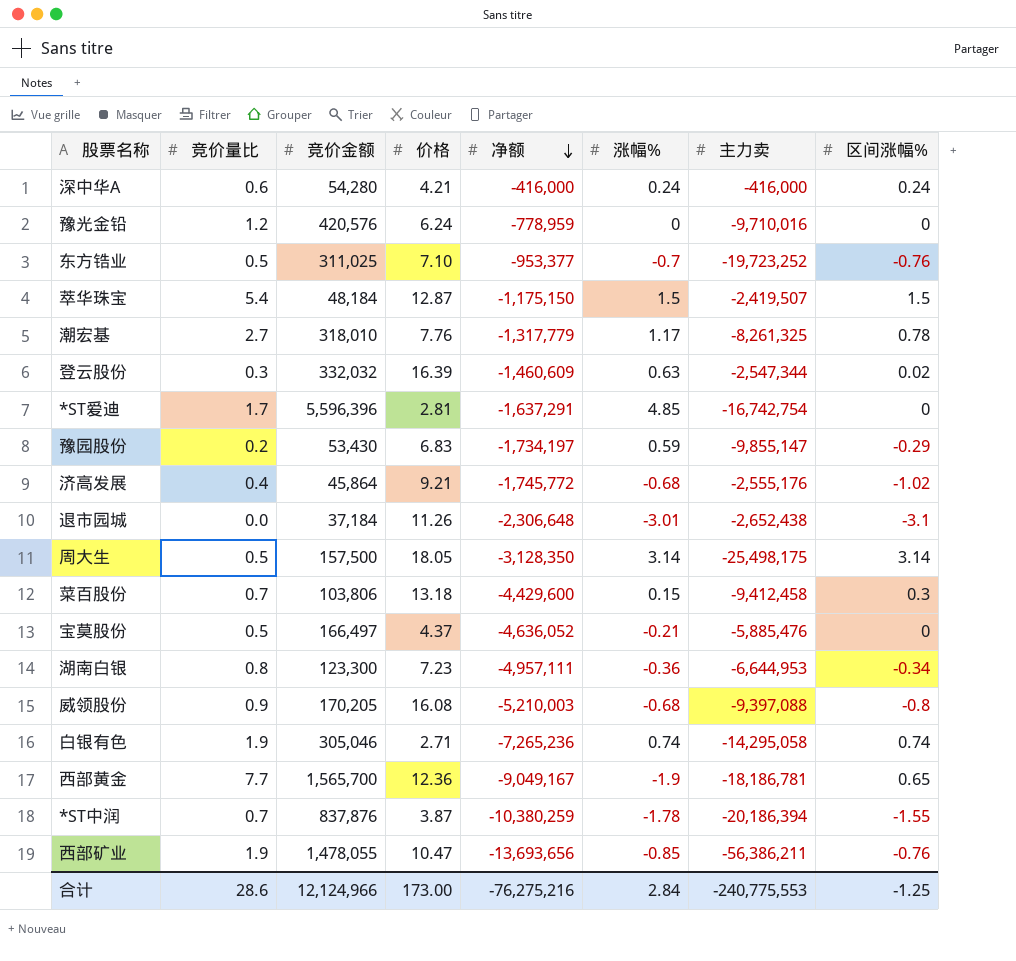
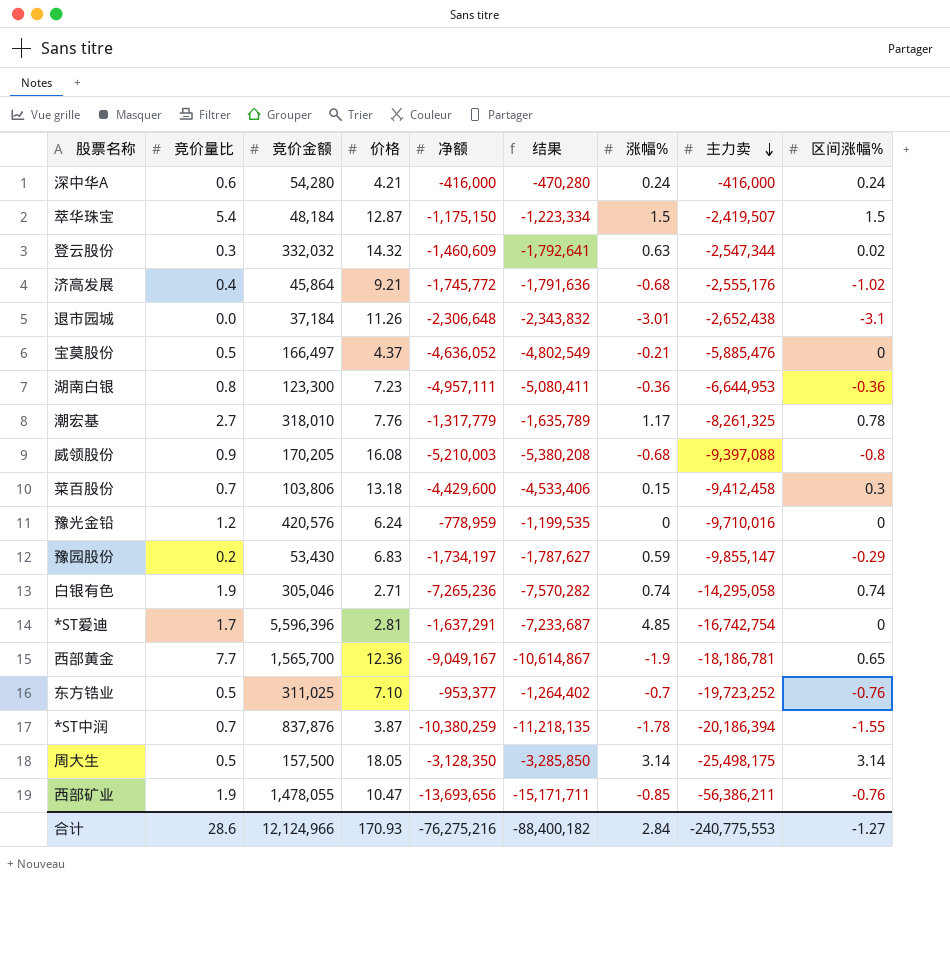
row order: 净额 descending -> 主力卖 descending
column 结果 | formula: none -> [净额] - [竞价金额]
登云股份 | 价格: 16.39 -> 14.32
湖南白银 | 区间涨幅%: -0.34 -> -0.36
合计 | 价格: 173.00 -> 170.93
合计 | 区间涨幅%: -1.25 -> -1.27

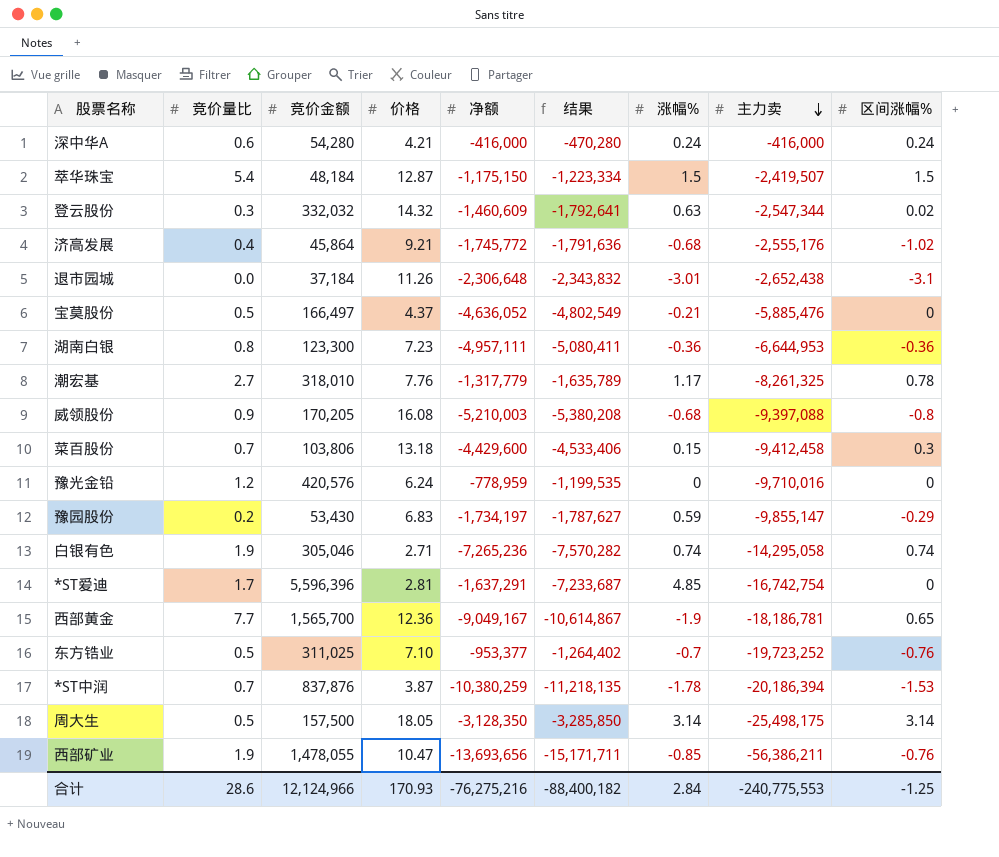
*ST中润 | 区间涨幅%: -1.55 -> -1.53
合计 | 区间涨幅%: -1.27 -> -1.25

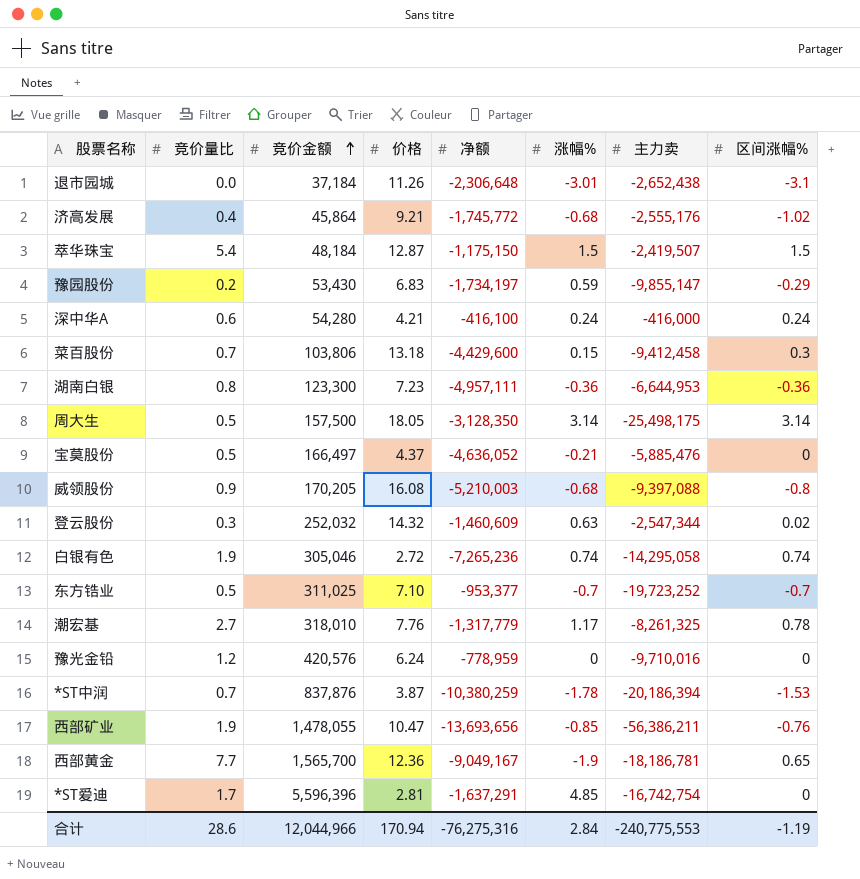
row order: 主力卖 descending -> 竞价金额 ascending
column 结果 | formula: [净额] - [竞价金额] -> none
深中华A | 净额: -416,000 -> -416,100
登云股份 | 竞价金额: 332,032 -> 252,032
白银有色 | 价格: 2.71 -> 2.72
东方锆业 | 区间涨幅%: -0.76 -> -0.7
合计 | 竞价金额: 12,124,966 -> 12,044,966
合计 | 价格: 170.93 -> 170.94
合计 | 净额: -76,275,216 -> -76,275,316
合计 | 区间涨幅%: -1.25 -> -1.19

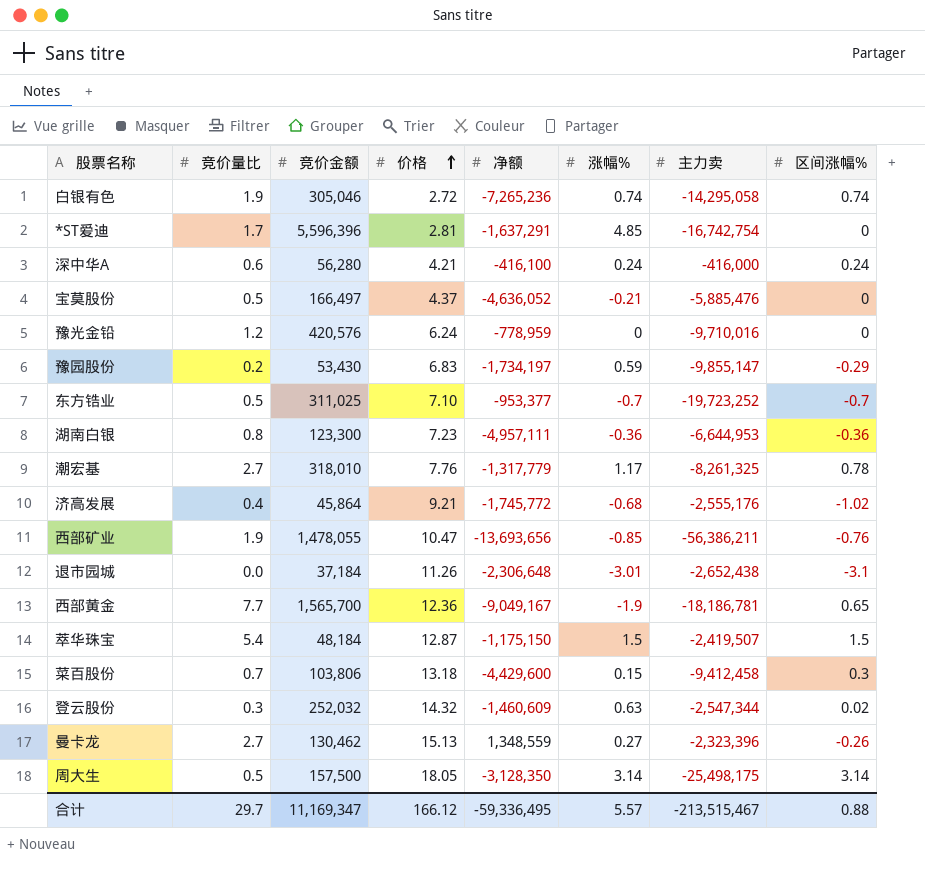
row order: 竞价金额 ascending -> 价格 ascending
row 威领股份: 0.9 | 170,205 | 16.08 | -5,210,003 | -0.68 | -9,397,088 | -0.8 -> none
row *ST中润: 0.7 | 837,876 | 3.87 | -10,380,259 | -1.78 | -20,186,394 | -1.53 -> none
深中华A | 竞价金额: 54,280 -> 56,280
row 曼卡龙: none -> 2.7 | 130,462 | 15.13 | 1,348,559 | 0.27 | -2,323,396 | -0.26
合计 | 竞价量比: 28.6 -> 29.7
合计 | 竞价金额: 12,044,966 -> 11,169,347
合计 | 价格: 170.94 -> 166.12
合计 | 净额: -76,275,316 -> -59,336,495
合计 | 涨幅%: 2.84 -> 5.57
合计 | 主力卖: -240,775,553 -> -213,515,467
合计 | 区间涨幅%: -1.19 -> 0.88

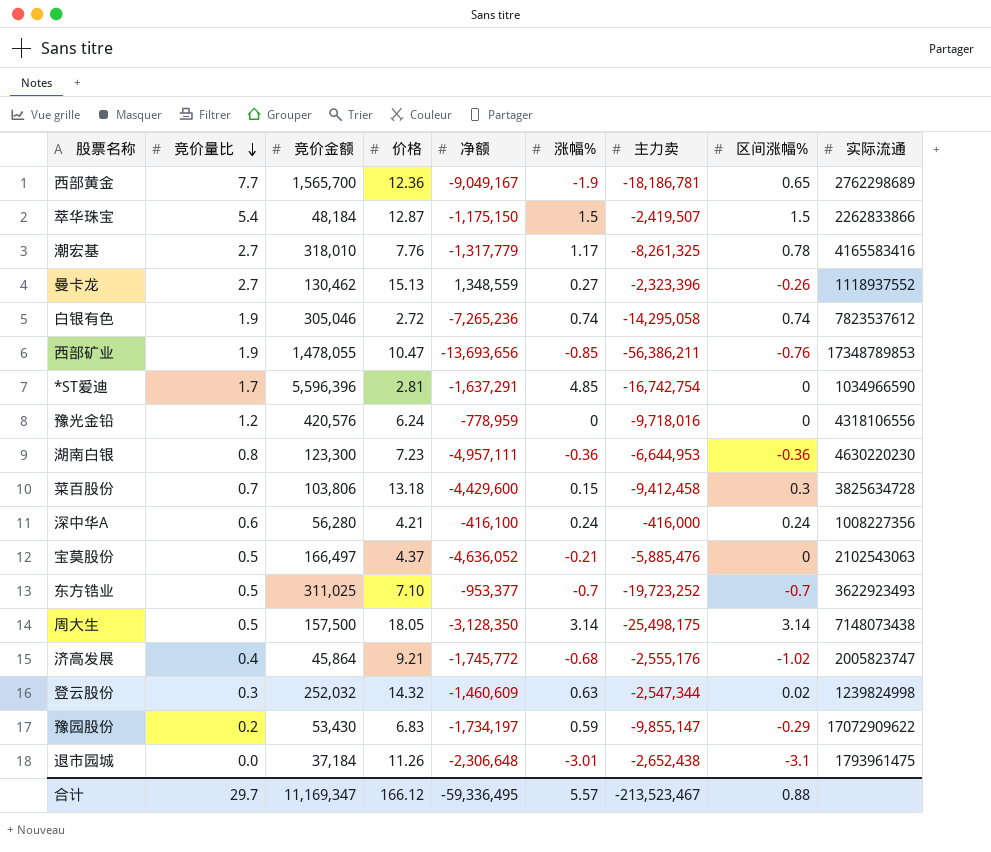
row order: 价格 ascending -> 竞价量比 descending
column 实际流通 | position: none -> 9
豫光金铅 | 主力卖: -9,710,016 -> -9,718,016
合计 | 主力卖: -213,515,467 -> -213,523,467

